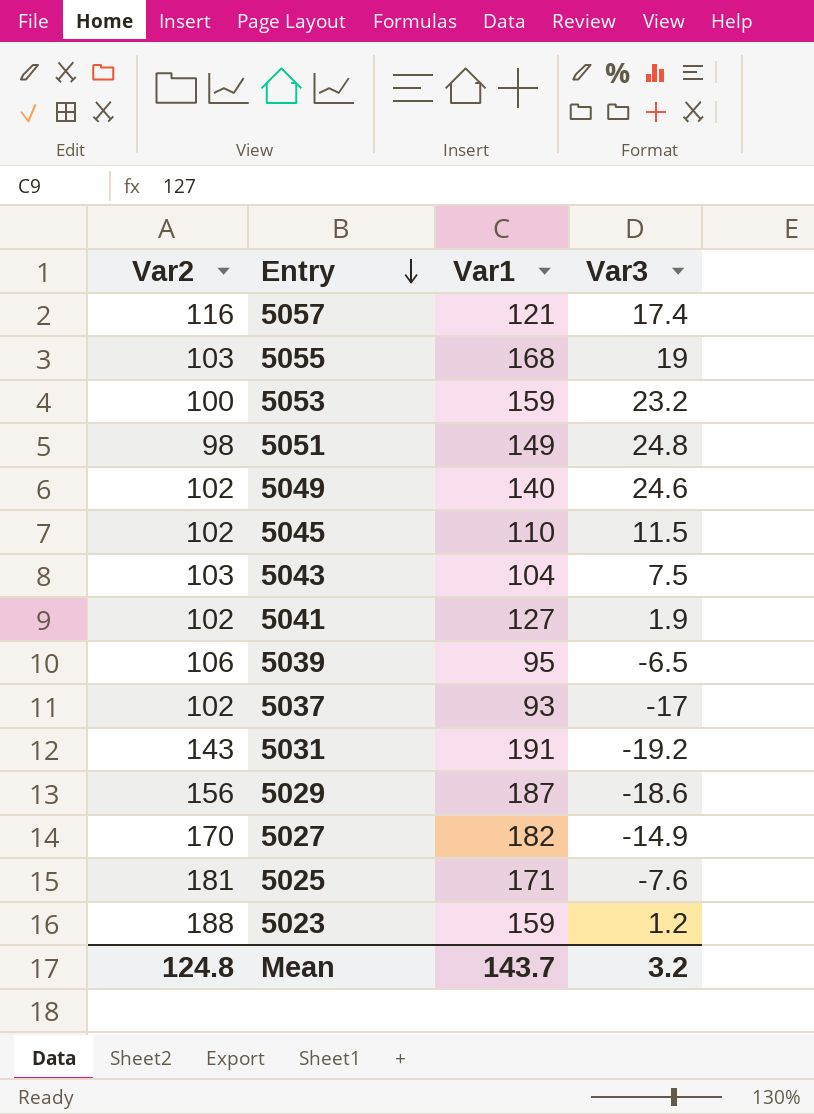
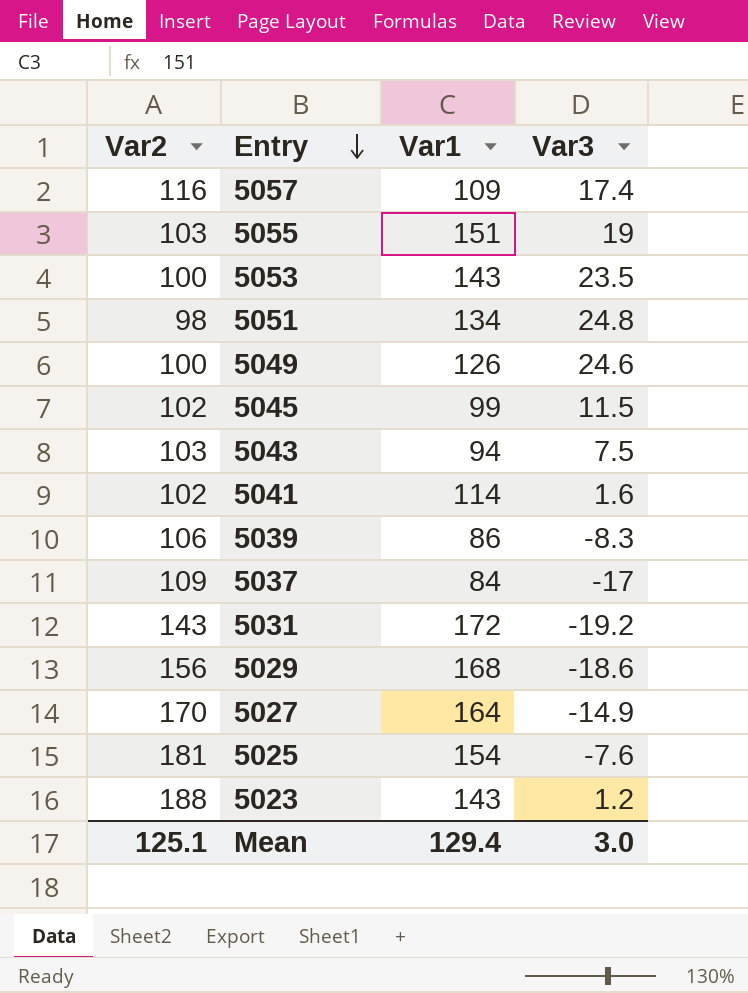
5057 | Var1: 121 -> 109
5055 | Var1: 168 -> 151
5053 | Var1: 159 -> 143
5053 | Var3: 23.2 -> 23.5
5051 | Var1: 149 -> 134
5049 | Var2: 102 -> 100
5049 | Var1: 140 -> 126
5045 | Var1: 110 -> 99
5043 | Var1: 104 -> 94
5041 | Var1: 127 -> 114
5041 | Var3: 1.9 -> 1.6
5039 | Var1: 95 -> 86
5039 | Var3: -6.5 -> -8.3
5037 | Var2: 102 -> 109
5037 | Var1: 93 -> 84
5031 | Var1: 191 -> 172
5029 | Var1: 187 -> 168
5027 | Var1: 182 -> 164
5025 | Var1: 171 -> 154
5023 | Var1: 159 -> 143
Mean | Var2: 124.8 -> 125.1
Mean | Var1: 143.7 -> 129.4
Mean | Var3: 3.2 -> 3.0

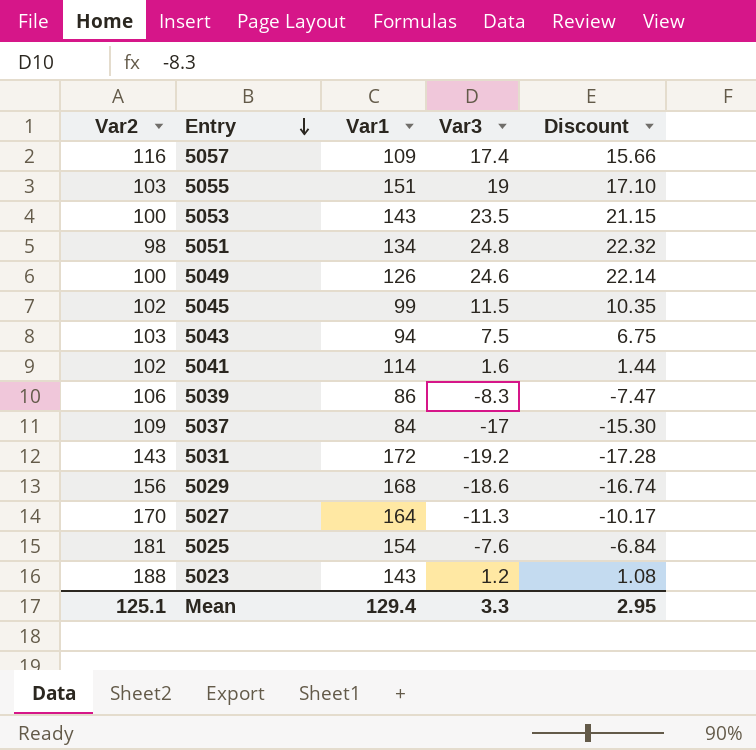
column Discount | formula: none -> [Var3] * 0.9
5027 | Var3: -14.9 -> -11.3
Mean | Var3: 3.0 -> 3.3

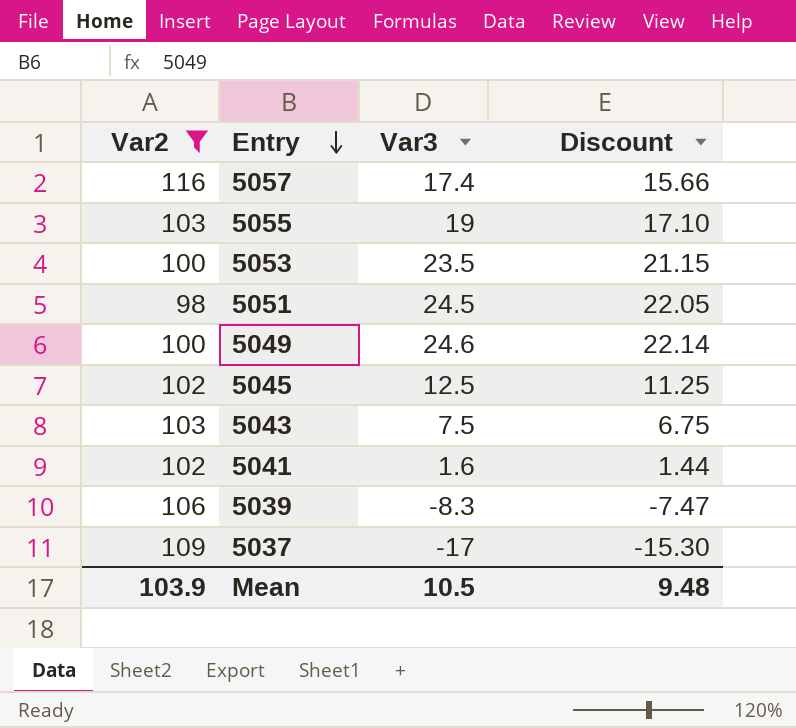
filter: none -> Var2 <= 116
column Var1 | position: 3 -> none
5051 | Var3: 24.8 -> 24.5
5051 | Discount: 22.32 -> 22.05
5045 | Var3: 11.5 -> 12.5
5045 | Discount: 10.35 -> 11.25
Mean | Var2: 125.1 -> 103.9
Mean | Var3: 3.3 -> 10.5
Mean | Discount: 2.95 -> 9.48

